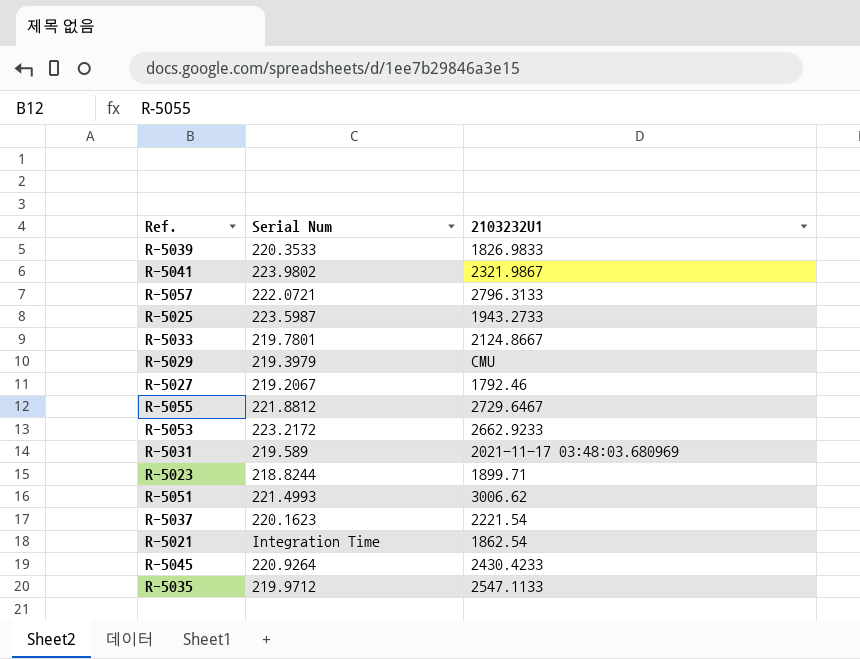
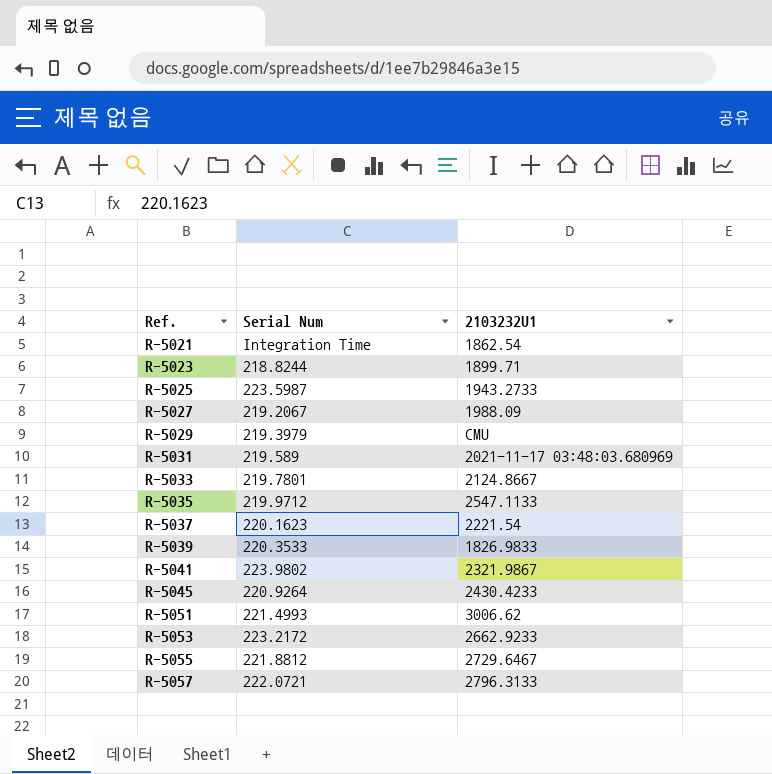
row order: none -> Ref. ascending
R-5027 | 2103232U1: 1792.46 -> 1988.09

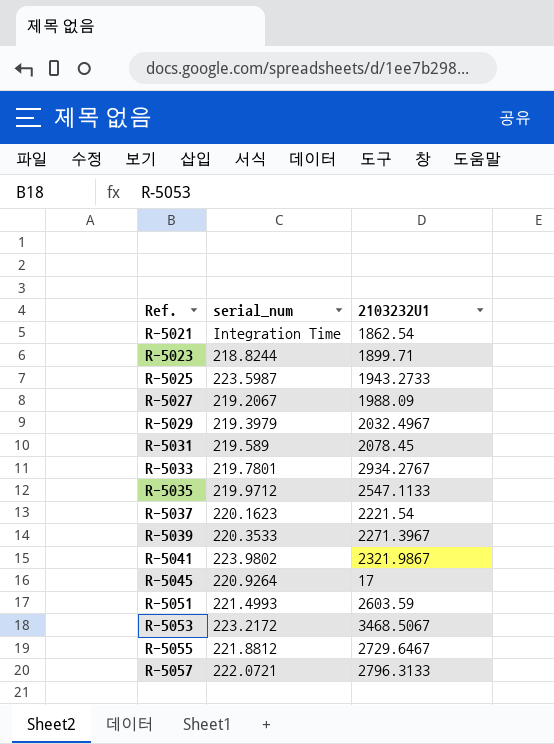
column name: Serial Num -> serial_num
R-5029 | 2103232U1: CMU -> 2032.4967
R-5031 | 2103232U1: 2021-11-17 03:48:03.680969 -> 2078.45
R-5033 | 2103232U1: 2124.8667 -> 2934.2767
R-5039 | 2103232U1: 1826.9833 -> 2271.3967
R-5045 | 2103232U1: 2430.4233 -> 17
R-5051 | 2103232U1: 3006.62 -> 2603.59
R-5053 | 2103232U1: 2662.9233 -> 3468.5067

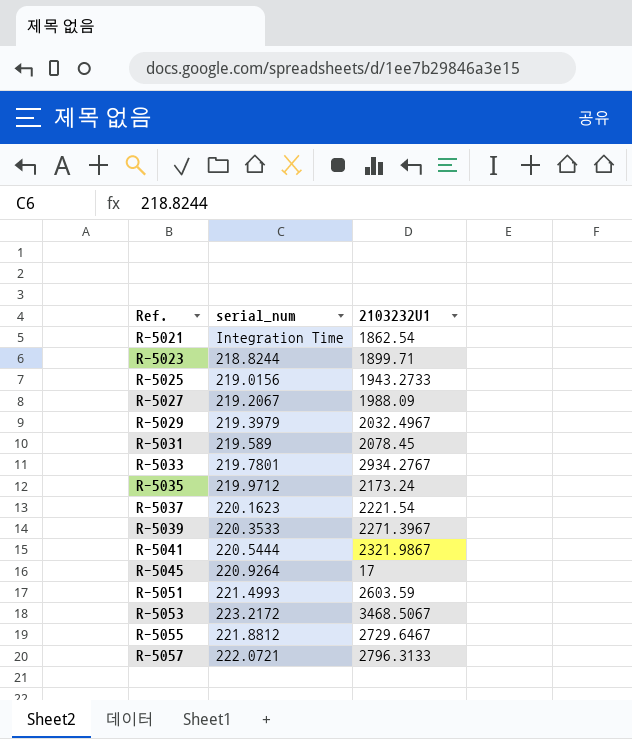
R-5025 | serial_num: 223.5987 -> 219.0156
R-5035 | 2103232U1: 2547.1133 -> 2173.24
R-5041 | serial_num: 223.9802 -> 220.5444

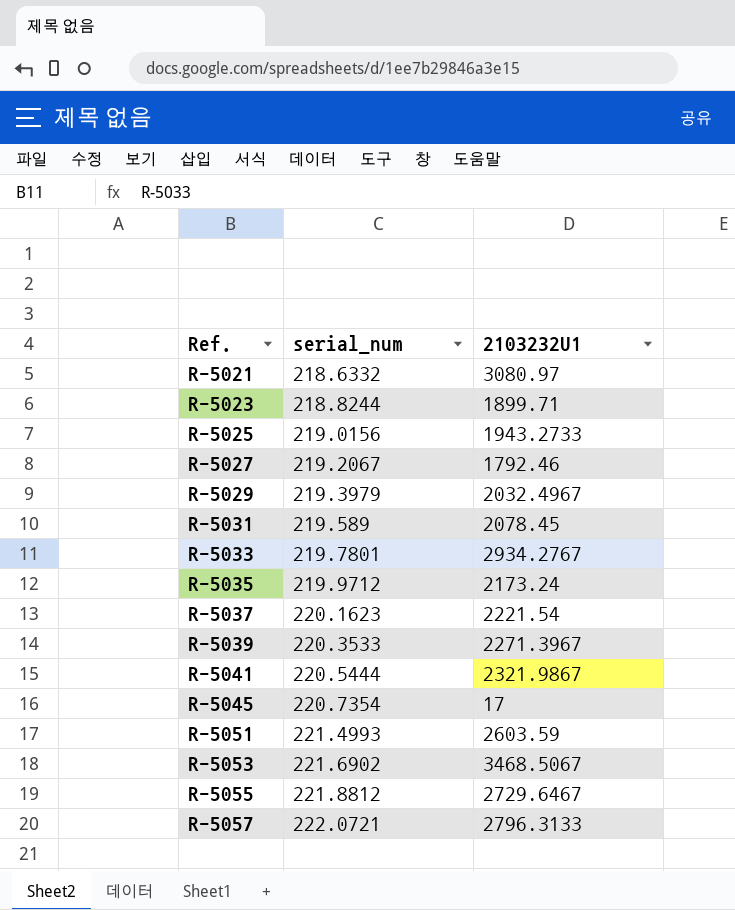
R-5021 | serial_num: Integration Time -> 218.6332
R-5021 | 2103232U1: 1862.54 -> 3080.97
R-5027 | 2103232U1: 1988.09 -> 1792.46
R-5045 | serial_num: 220.9264 -> 220.7354
R-5053 | serial_num: 223.2172 -> 221.6902

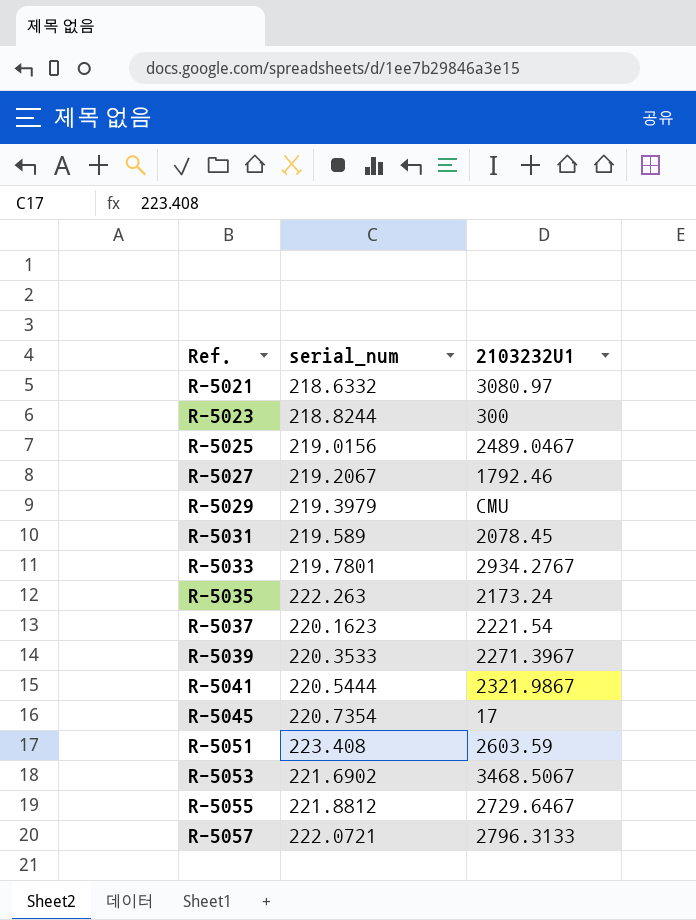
R-5023 | 2103232U1: 1899.71 -> 300
R-5025 | 2103232U1: 1943.2733 -> 2489.0467
R-5029 | 2103232U1: 2032.4967 -> CMU
R-5035 | serial_num: 219.9712 -> 222.263
R-5051 | serial_num: 221.4993 -> 223.408

